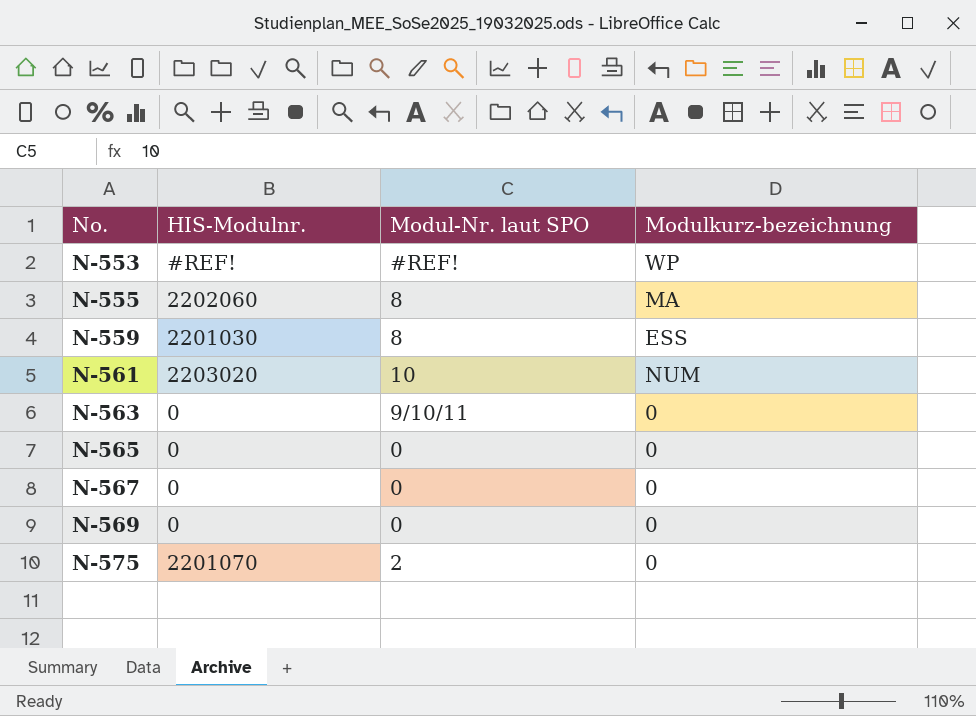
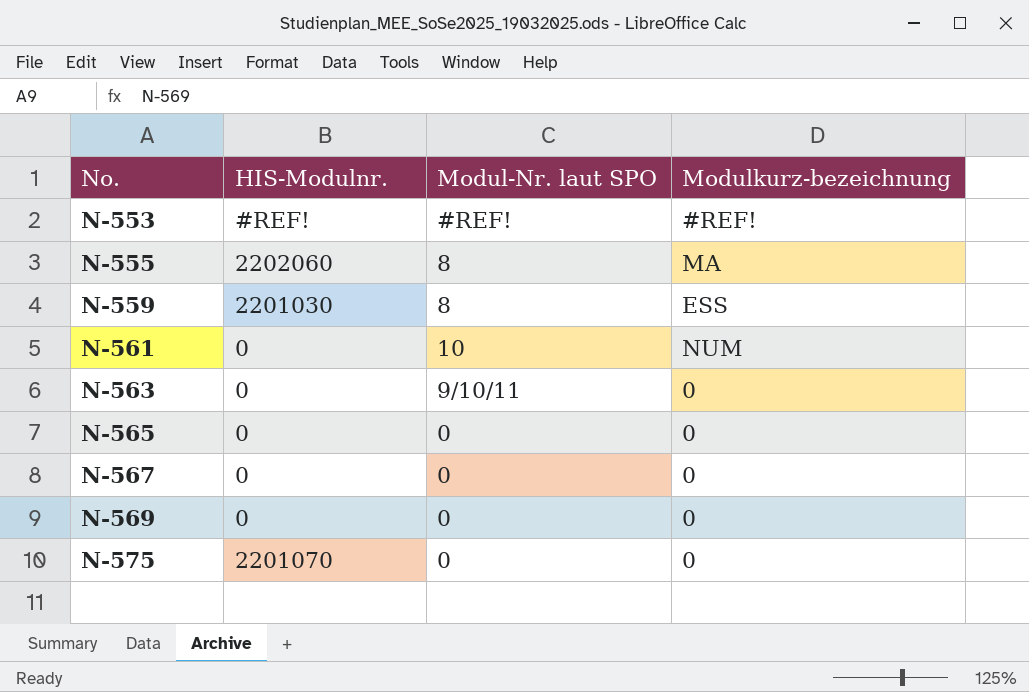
N-553 | Modulkurz-bezeichnung: WP -> #REF!
N-561 | HIS-Modulnr.: 2203020 -> 0
N-575 | Modul-Nr. laut SPO: 2 -> 0

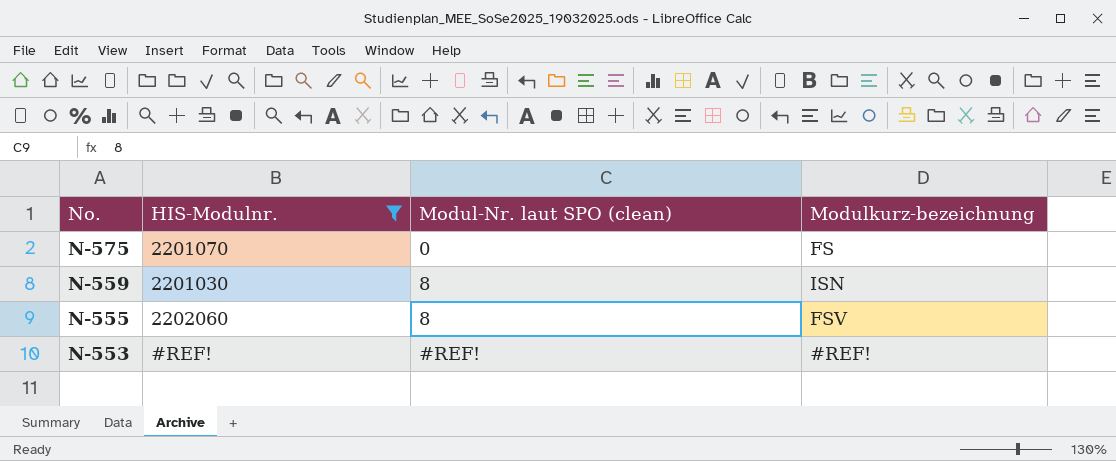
filter: none -> HIS-Modulnr. != 0
row order: No. ascending -> No. descending
column name: Modul-Nr. laut SPO -> Modul-Nr. laut SPO (clean)
N-575 | Modulkurz-bezeichnung: 0 -> FS
N-559 | Modulkurz-bezeichnung: ESS -> ISN
N-555 | Modulkurz-bezeichnung: MA -> FSV

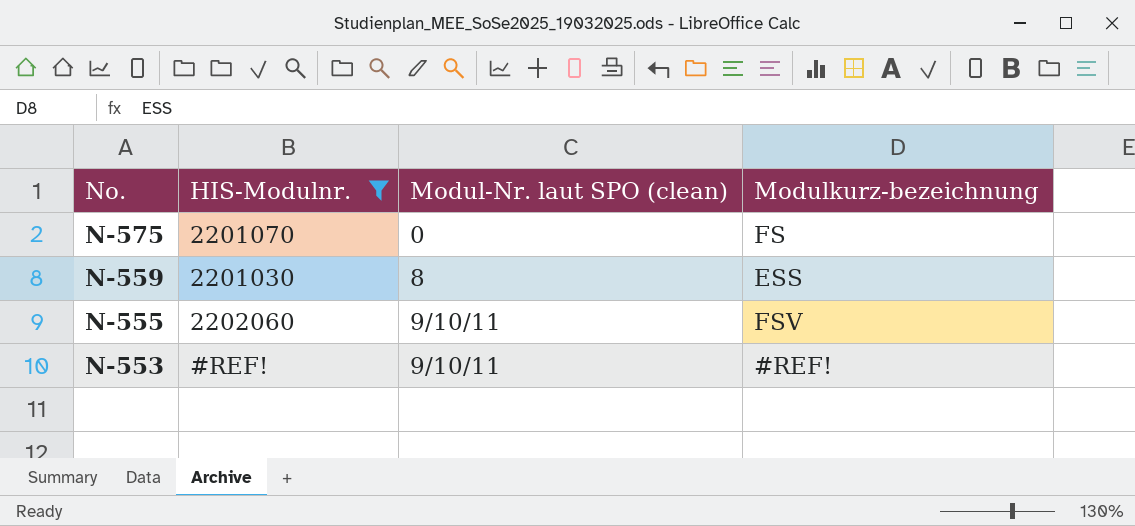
N-559 | Modulkurz-bezeichnung: ISN -> ESS
N-555 | Modul-Nr. laut SPO (clean): 8 -> 9/10/11
N-553 | Modul-Nr. laut SPO (clean): #REF! -> 9/10/11

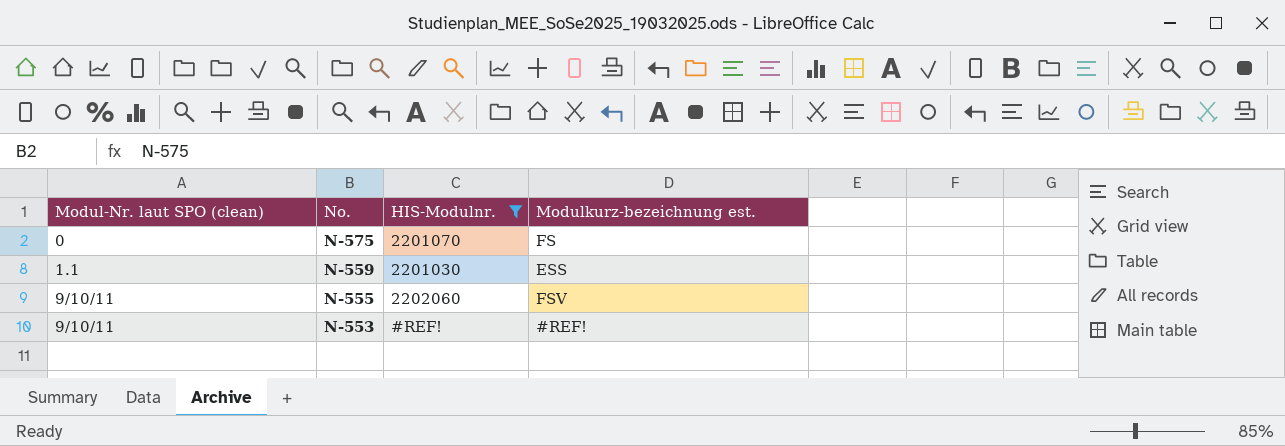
column Modul-Nr. laut SPO (clean) | position: 3 -> 1
column name: Modulkurz-bezeichnung -> Modulkurz-bezeichnung est.
N-559 | Modul-Nr. laut SPO (clean): 8 -> 1.1

